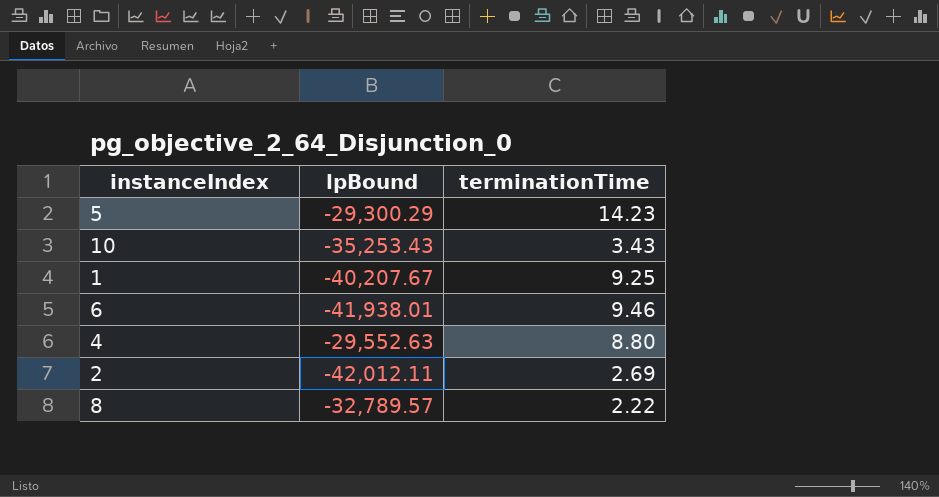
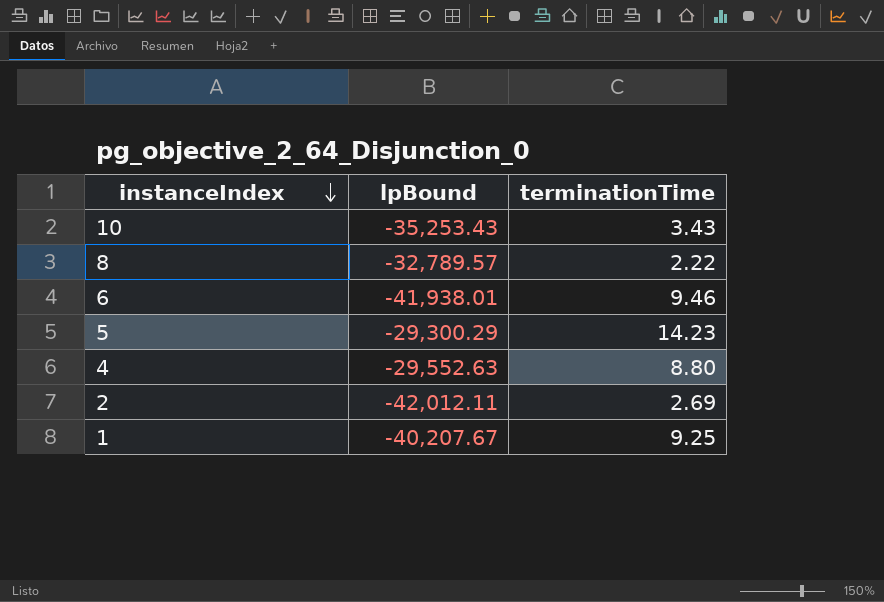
row order: none -> instanceIndex descending

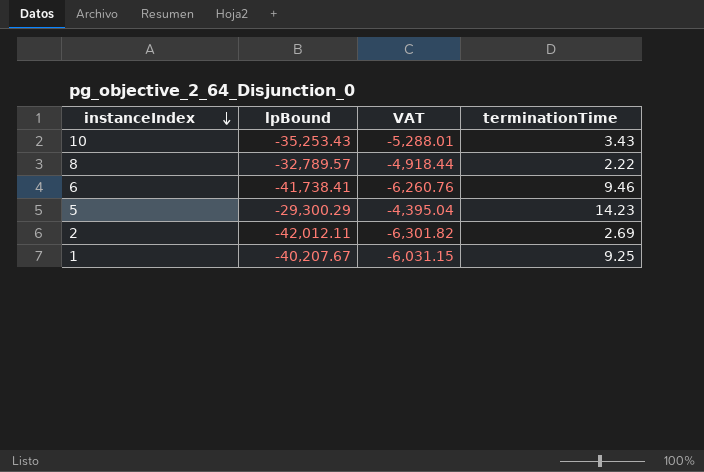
column VAT | formula: none -> [lpBound] * 0.15
row 4: -29,552.63 | 8.80 -> none
6 | lpBound: -41,938.01 -> -41,738.41

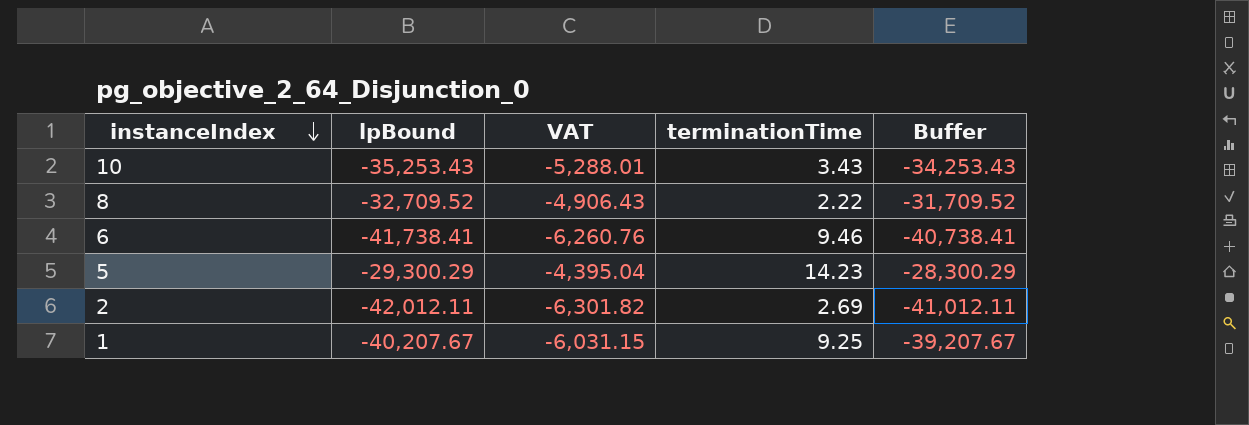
column Buffer | formula: none -> [lpBound] + 1000
8 | lpBound: -32,789.57 -> -32,709.52
8 | VAT: -4,918.44 -> -4,906.43

